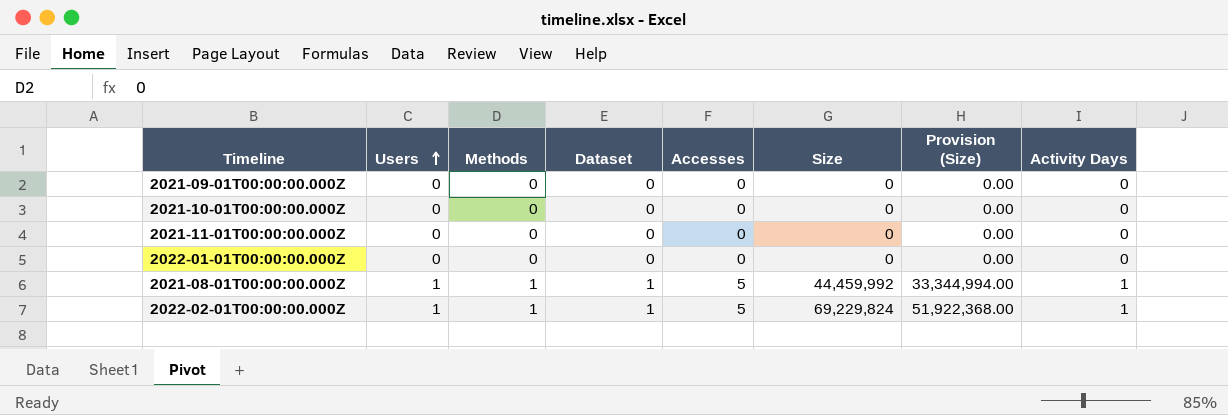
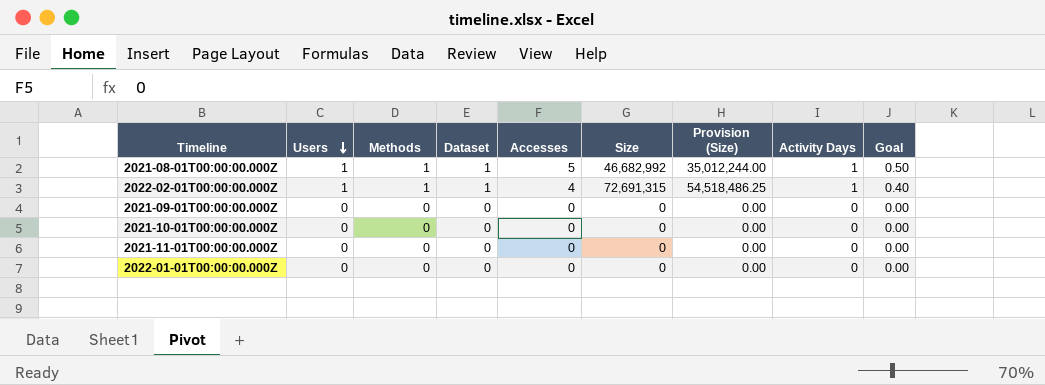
row order: Users ascending -> Users descending
column Goal | formula: none -> [Accesses] * 0.1
2021-08-01T00:00:00.000Z | Size: 44,459,992 -> 46,682,992
2021-08-01T00:00:00.000Z | Provision (Size): 33,344,994.00 -> 35,012,244.00
2022-02-01T00:00:00.000Z | Accesses: 5 -> 4
2022-02-01T00:00:00.000Z | Size: 69,229,824 -> 72,691,315
2022-02-01T00:00:00.000Z | Provision (Size): 51,922,368.00 -> 54,518,486.25

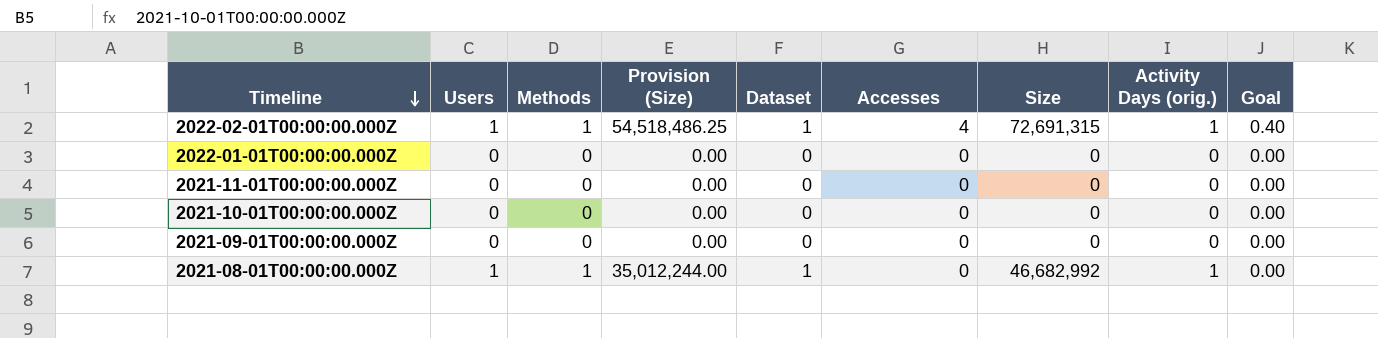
row order: Users descending -> Timeline descending
column Provision (Size) | position: 7 -> 4
column name: Activity Days -> Activity Days (orig.)
2021-08-01T00:00:00.000Z | Accesses: 5 -> 0
2021-08-01T00:00:00.000Z | Goal: 0.50 -> 0.00

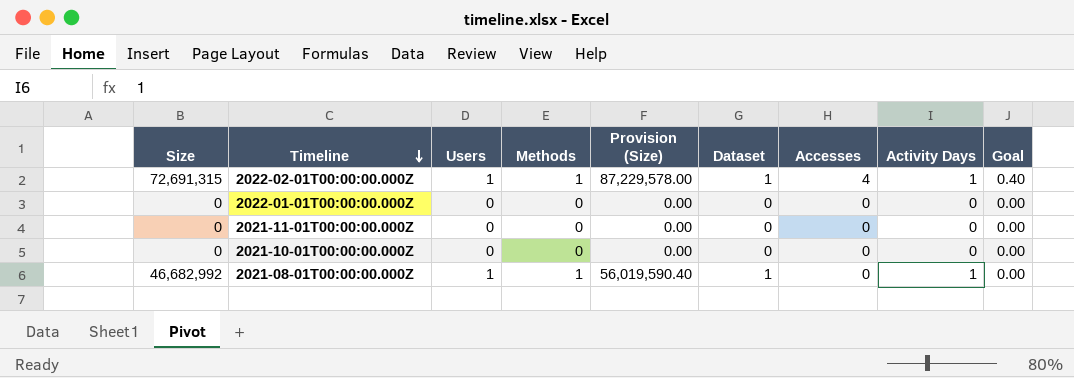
column Size | position: 7 -> 1
column Provision (Size) | formula: [Size] * 0.75 -> [Size] * 1.2
column name: Activity Days (orig.) -> Activity Days
row 2021-09-01T00:00:00.000Z: 0 | 0 | 0.00 | 0 | 0 | 0 | 0 | 0.00 -> none

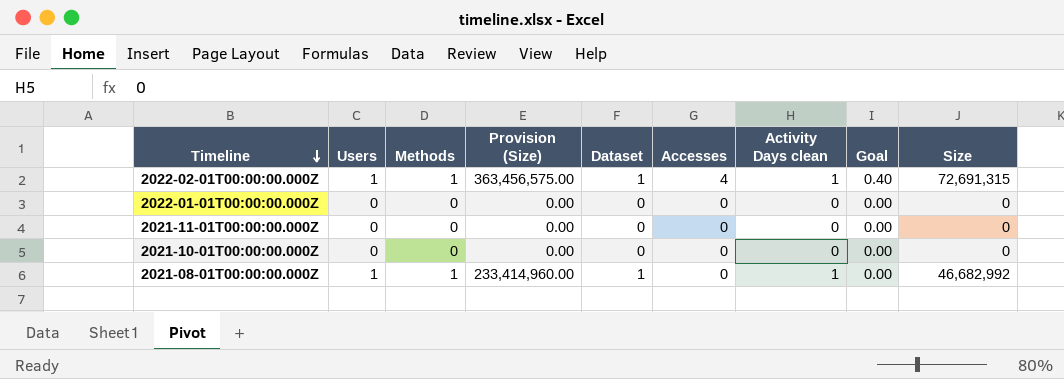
column Provision (Size) | formula: [Size] * 1.2 -> [Size] * 5
column name: Activity Days -> Activity Days clean
column Size | position: 1 -> 9

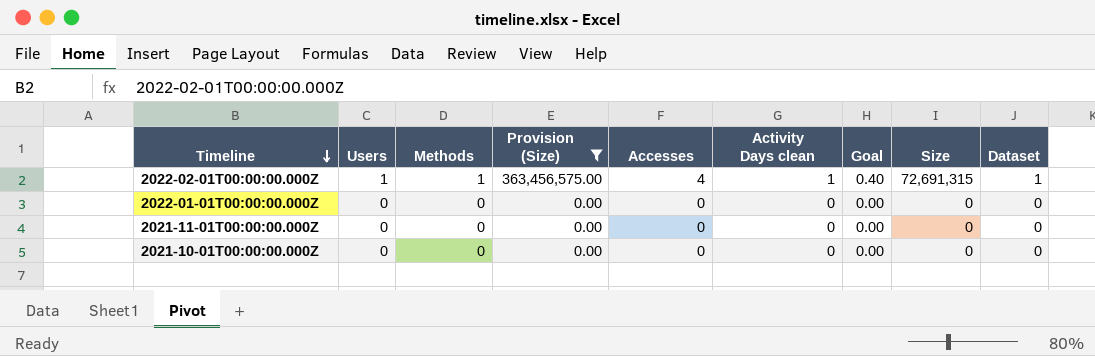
filter: none -> Provision (Size) != 233,414,960.00
column Dataset | position: 5 -> 9

